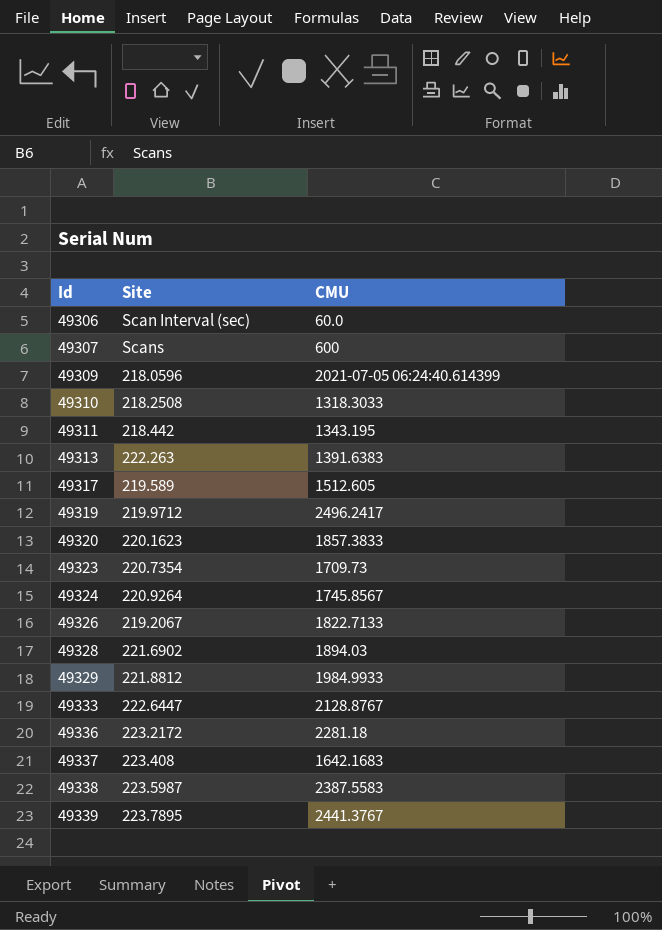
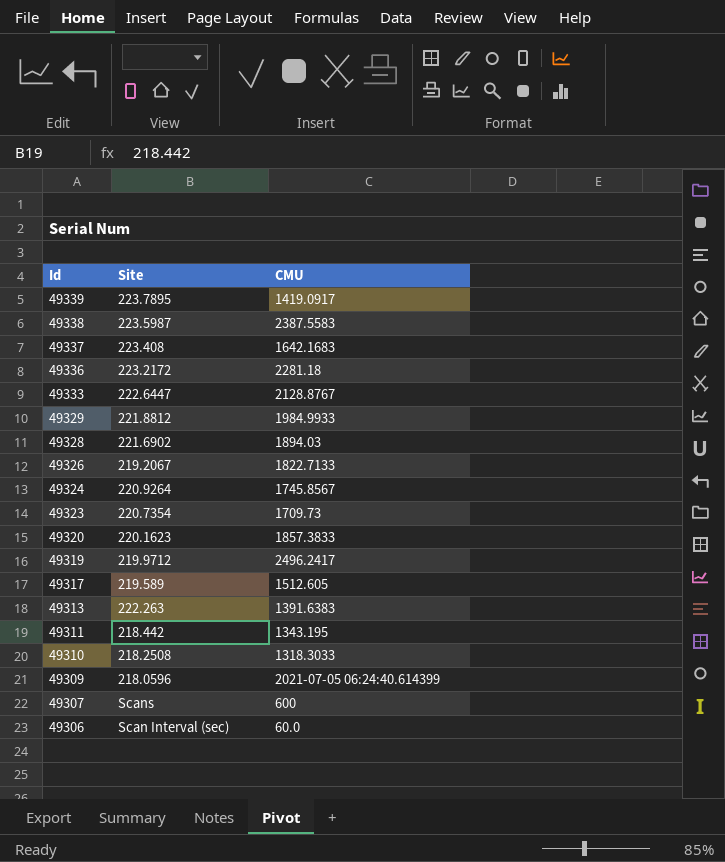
row order: Id ascending -> Id descending
49339 | CMU: 2441.3767 -> 1419.0917

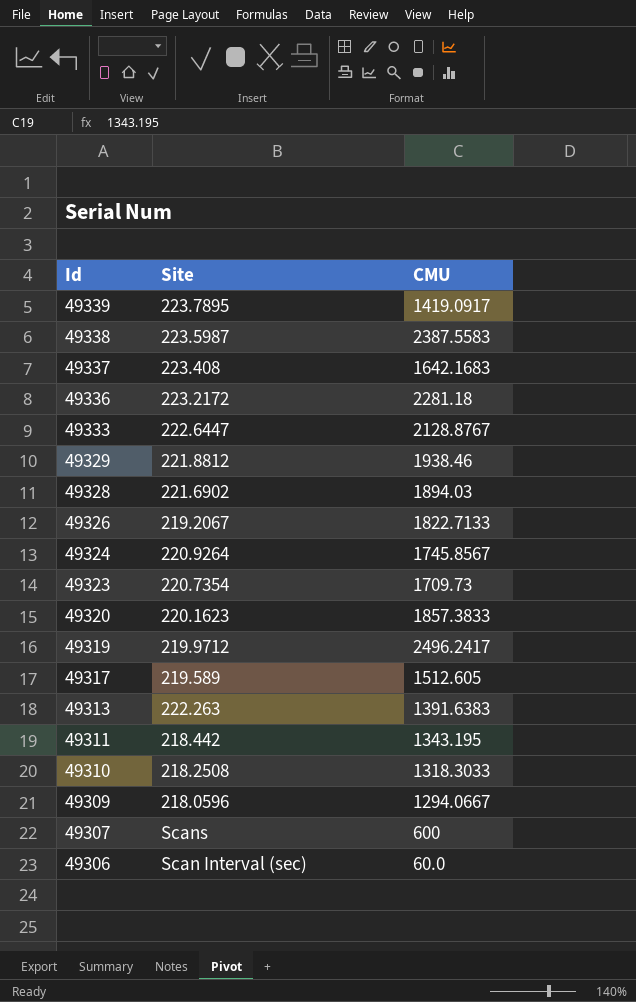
49329 | CMU: 1984.9933 -> 1938.46
49309 | CMU: 2021-07-05 06:24:40.614399 -> 1294.0667

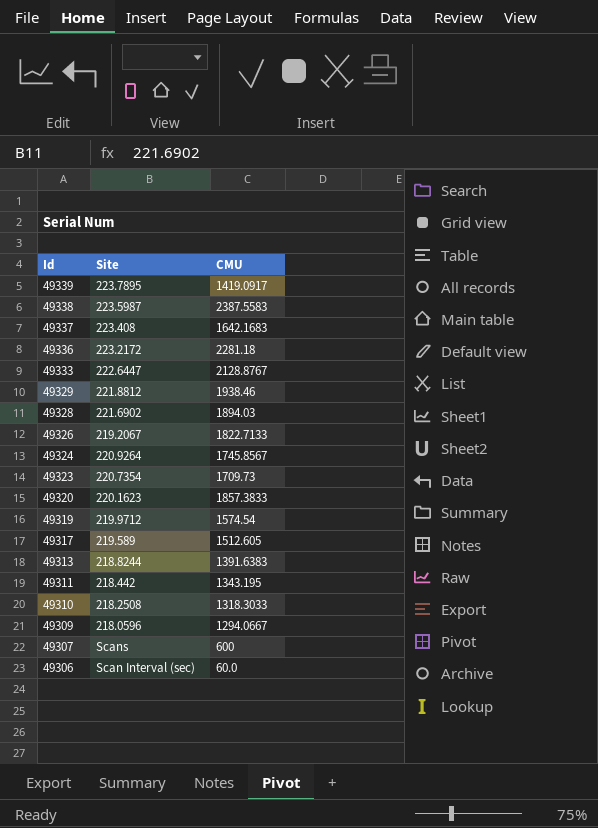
49319 | CMU: 2496.2417 -> 1574.54
49313 | Site: 222.263 -> 218.8244

